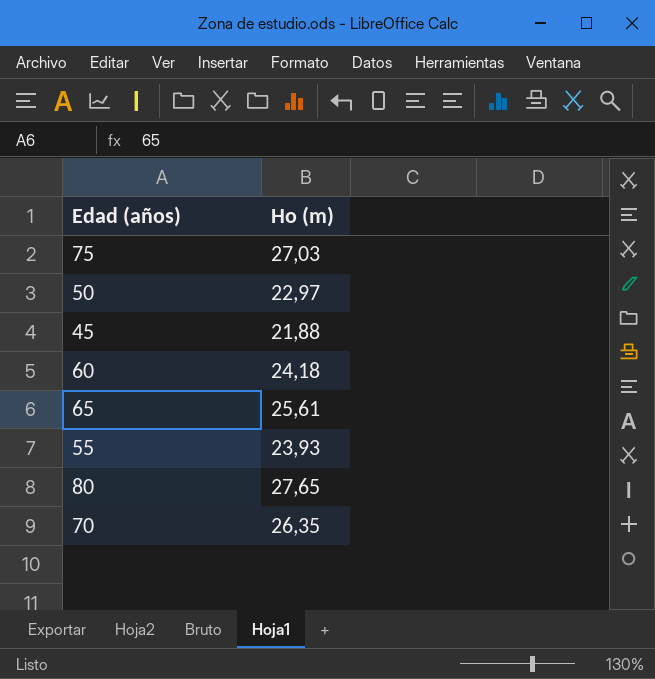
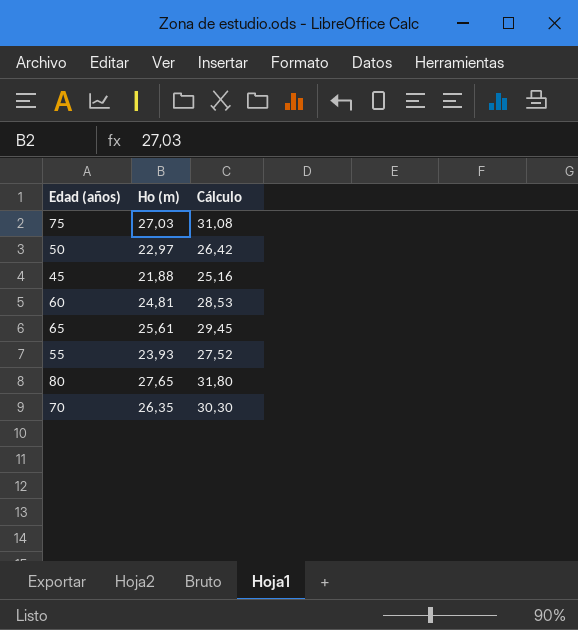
column Cálculo | formula: none -> [Ho (m)] * 1,15
60 | Ho (m): 24,18 -> 24,81

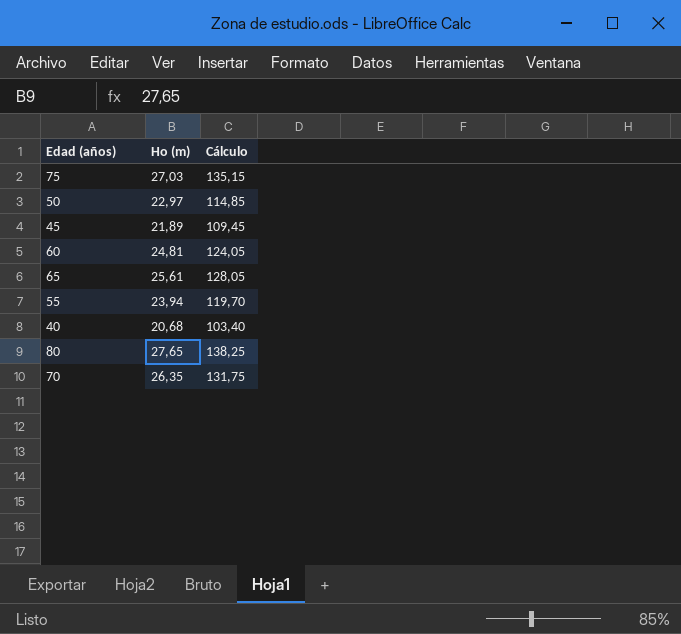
column Cálculo | formula: [Ho (m)] * 1,15 -> [Ho (m)] * 5
45 | Ho (m): 21,88 -> 21,89
55 | Ho (m): 23,93 -> 23,94
row 40: none -> 20,68 | 103,40

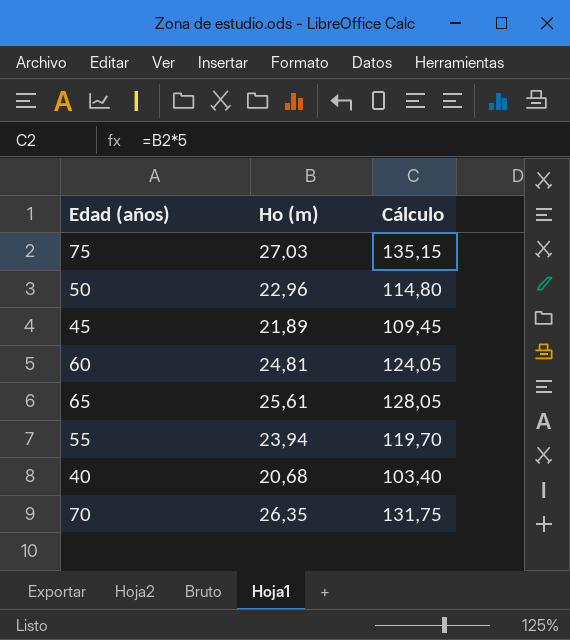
row 80: 27,65 | 138,25 -> none
50 | Ho (m): 22,97 -> 22,96
50 | Cálculo: 114,85 -> 114,80

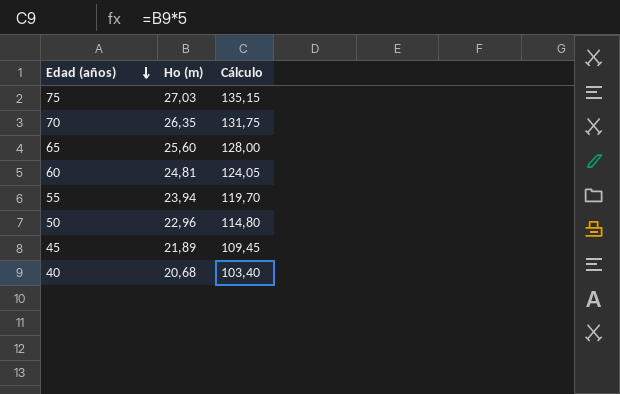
row order: none -> Edad (años) descending
65 | Ho (m): 25,61 -> 25,60
65 | Cálculo: 128,05 -> 128,00

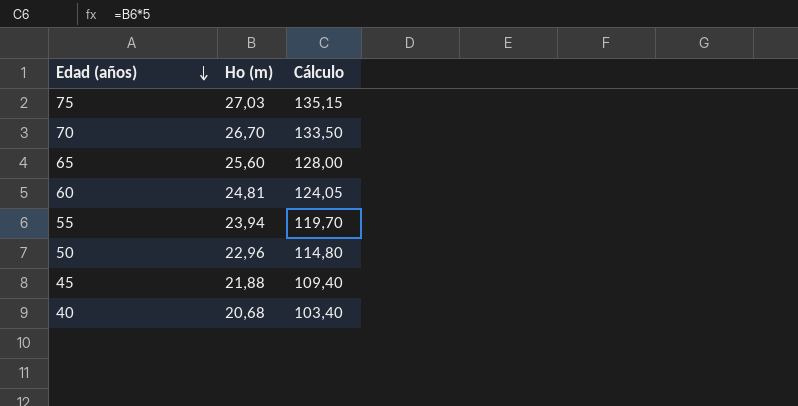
70 | Ho (m): 26,35 -> 26,70
70 | Cálculo: 131,75 -> 133,50
45 | Ho (m): 21,89 -> 21,88
45 | Cálculo: 109,45 -> 109,40

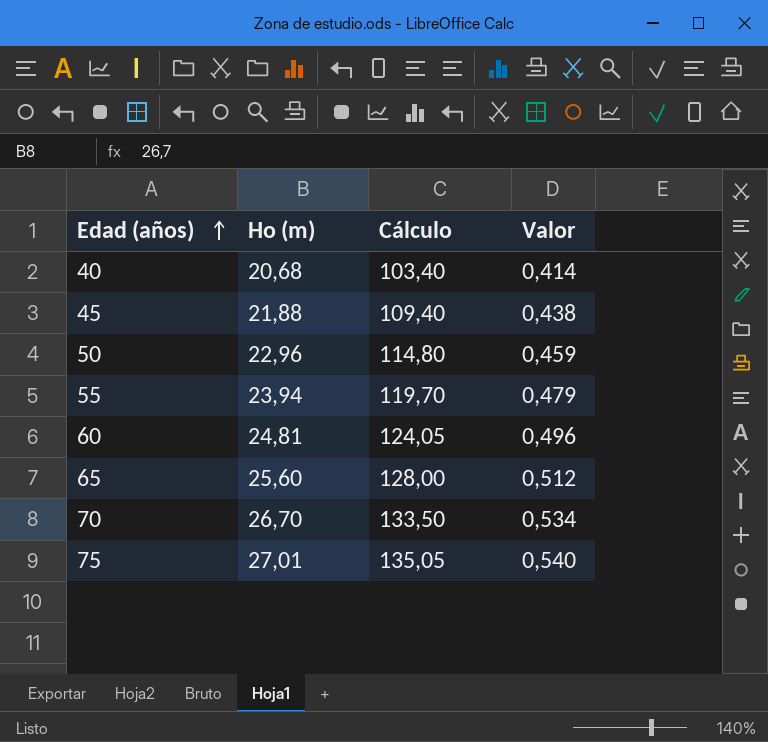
row order: Edad (años) descending -> Edad (años) ascending
column Valor | formula: none -> [Ho (m)] * 0,02
75 | Ho (m): 27,03 -> 27,01
75 | Cálculo: 135,15 -> 135,05

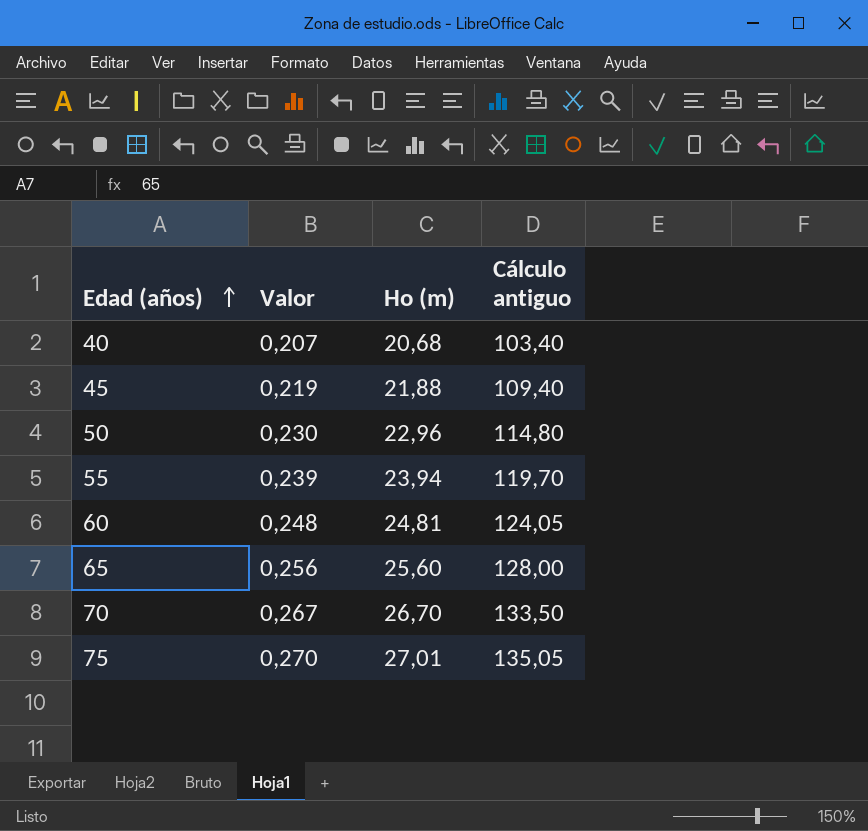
column Valor | formula: [Ho (m)] * 0,02 -> [Ho (m)] * 0,01
column Valor | position: 4 -> 2
column name: Cálculo -> Cálculo antiguo

